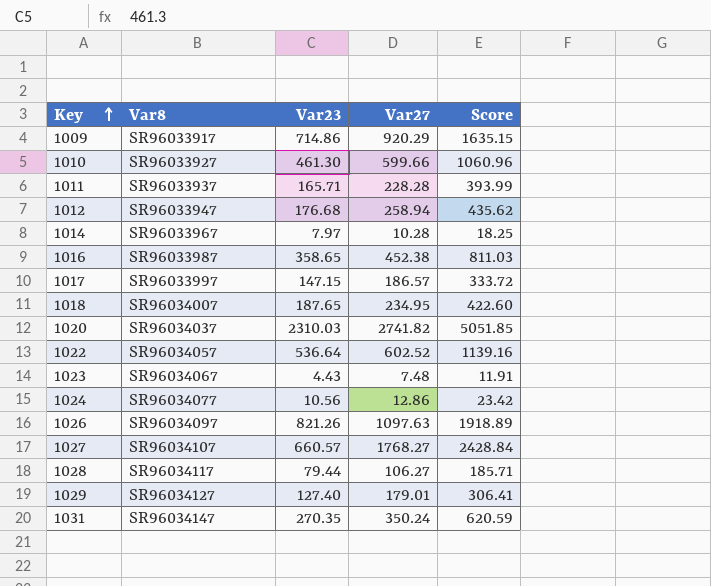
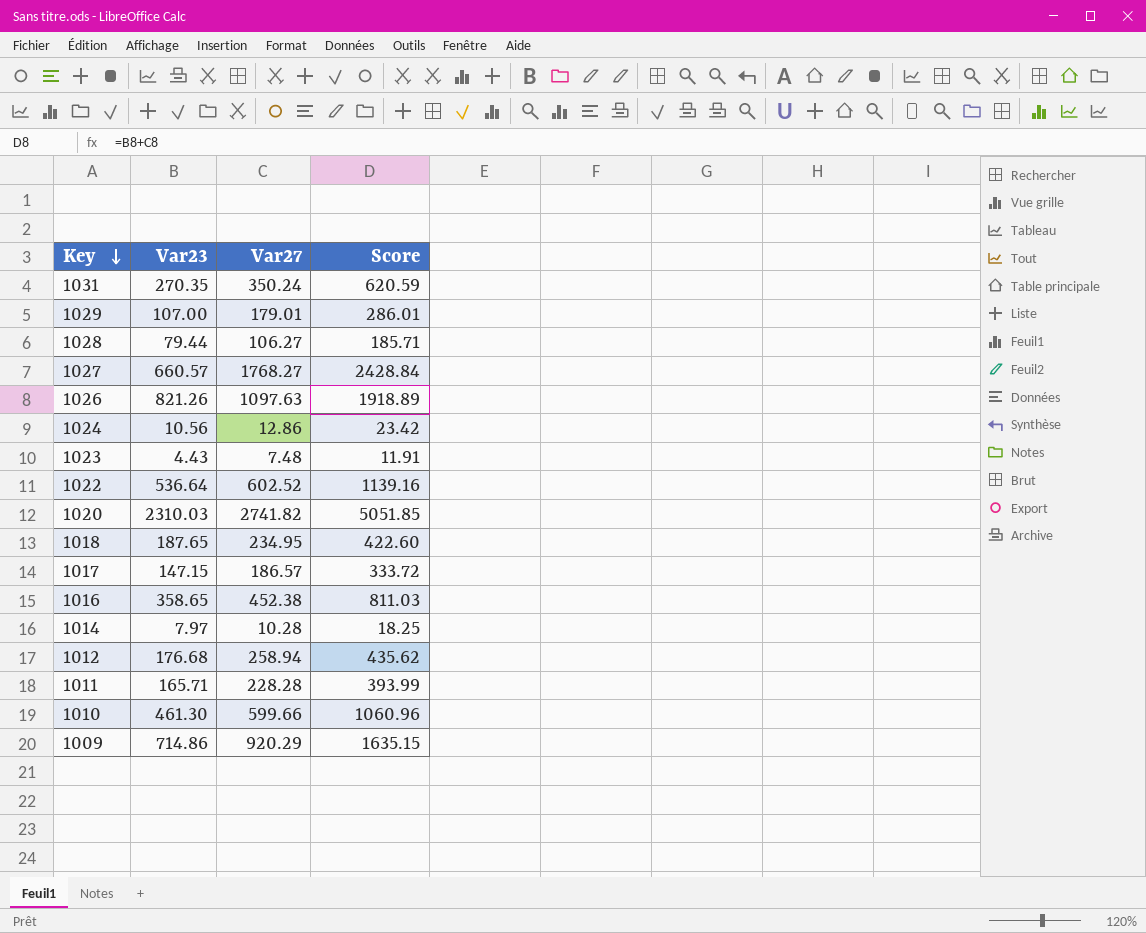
row order: Key ascending -> Key descending
column Var8 | position: 2 -> none
1029 | Var23: 127.40 -> 107.00
1029 | Score: 306.41 -> 286.01

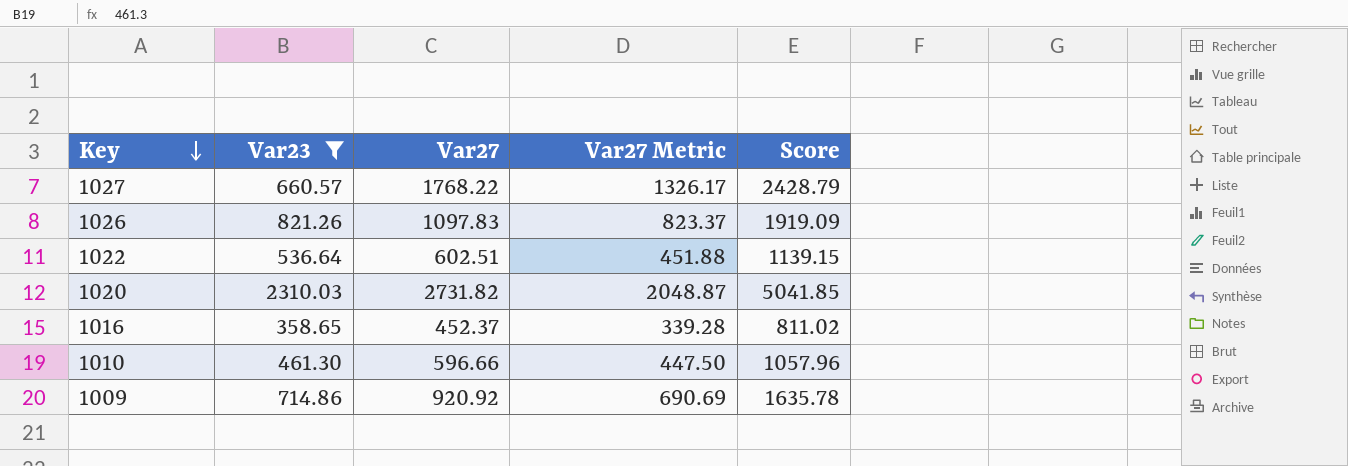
filter: none -> Var23 >= 358.65
column Var27 Metric | formula: none -> [Var27] * 0.75
1027 | Var27: 1768.27 -> 1768.22
1027 | Score: 2428.84 -> 2428.79
1026 | Var27: 1097.63 -> 1097.83
1026 | Score: 1918.89 -> 1919.09
1022 | Var27: 602.52 -> 602.51
1022 | Score: 1139.16 -> 1139.15
1020 | Var27: 2741.82 -> 2731.82
1020 | Score: 5051.85 -> 5041.85
1016 | Var27: 452.38 -> 452.37
1016 | Score: 811.03 -> 811.02
1010 | Var27: 599.66 -> 596.66
1010 | Score: 1060.96 -> 1057.96
1009 | Var27: 920.29 -> 920.92
1009 | Score: 1635.15 -> 1635.78

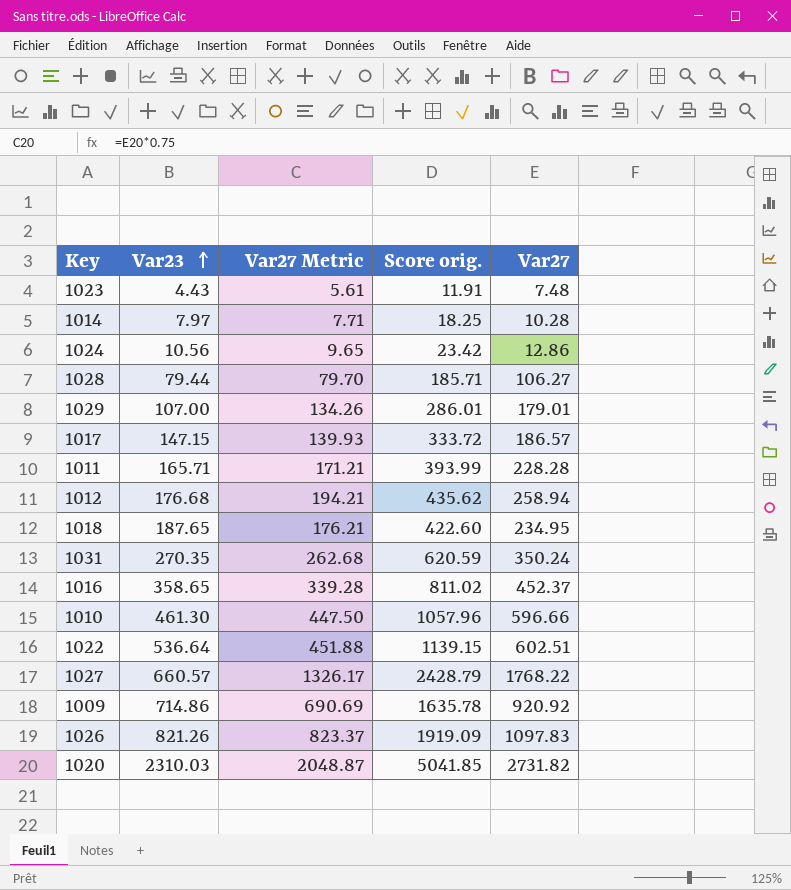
filter: Var23 >= 358.65 -> none
row order: Key descending -> Var23 ascending
column name: Score -> Score orig.
column Var27 | position: 3 -> 5

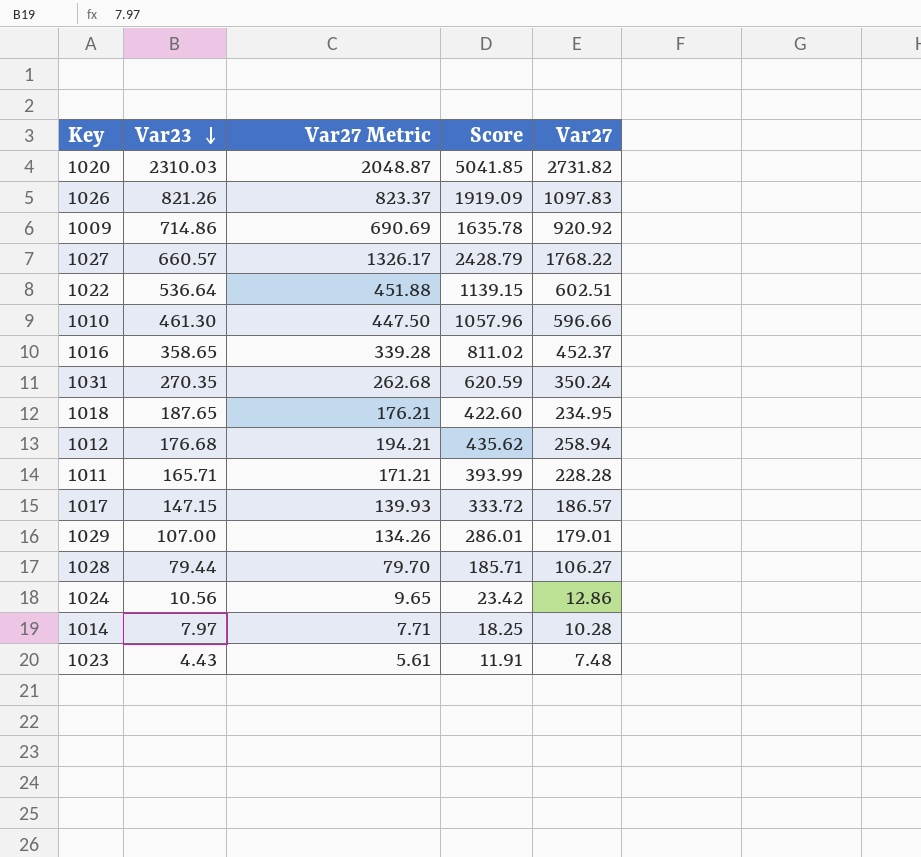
row order: Var23 ascending -> Var23 descending
column name: Score orig. -> Score

